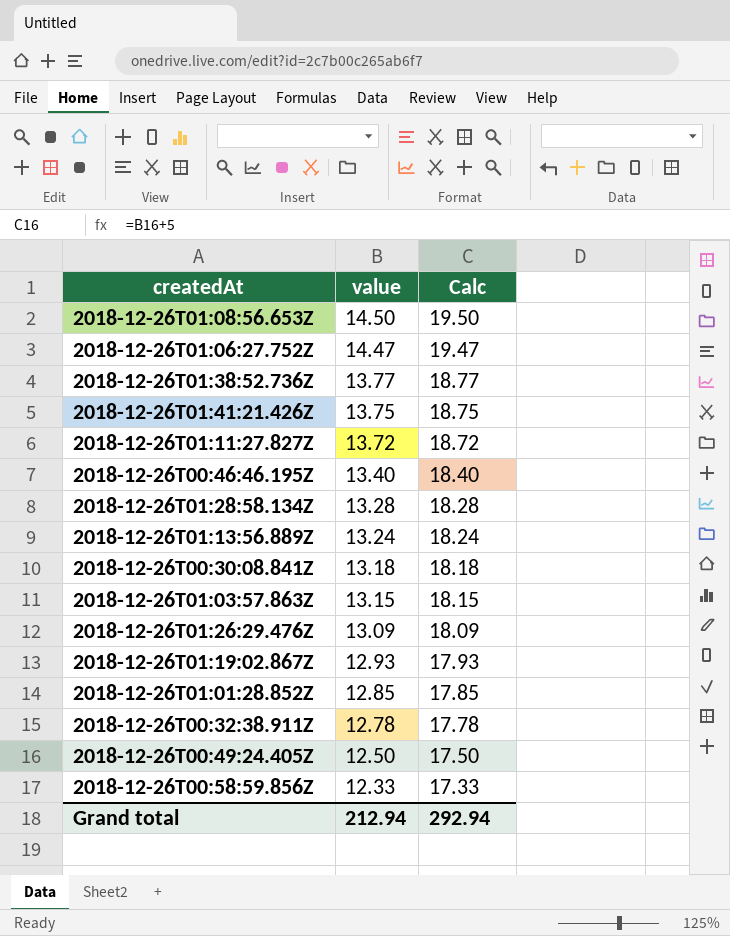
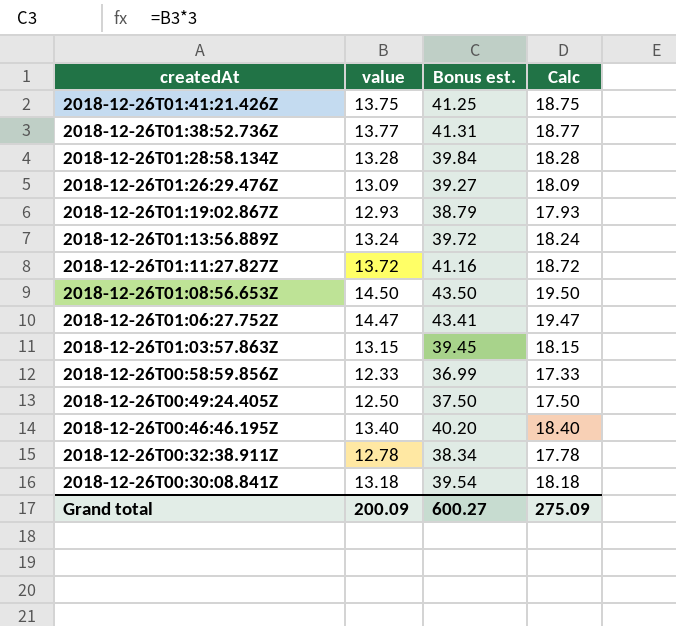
row order: value descending -> createdAt descending
column Bonus est. | formula: none -> [value] * 3
row 2018-12-26T01:01:28.852Z: 12.85 | 17.85 -> none
Grand total | value: 212.94 -> 200.09
Grand total | Calc: 292.94 -> 275.09

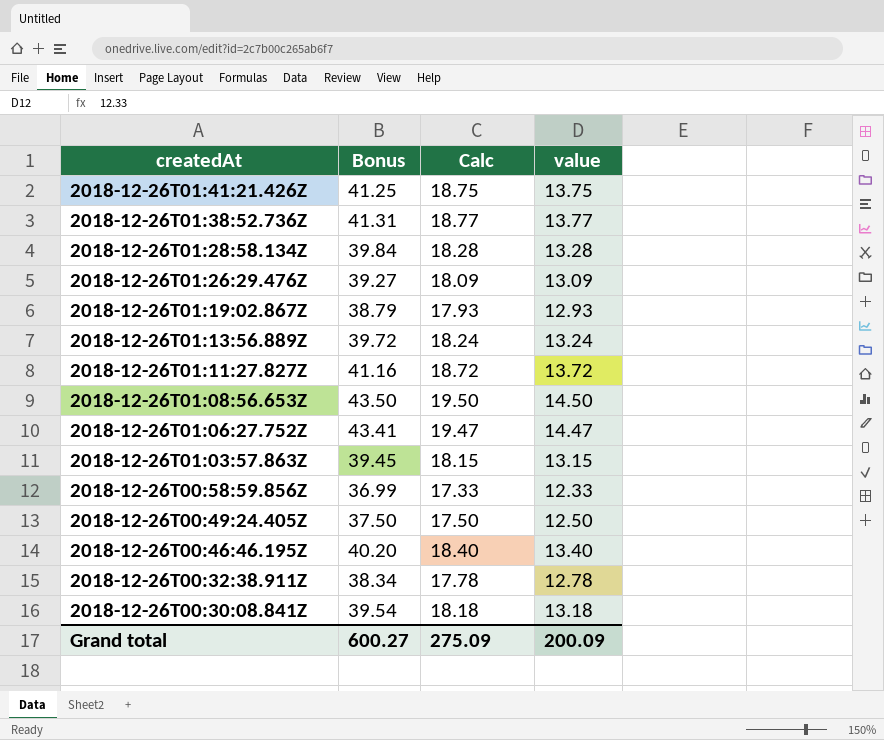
column name: Bonus est. -> Bonus
column value | position: 2 -> 4

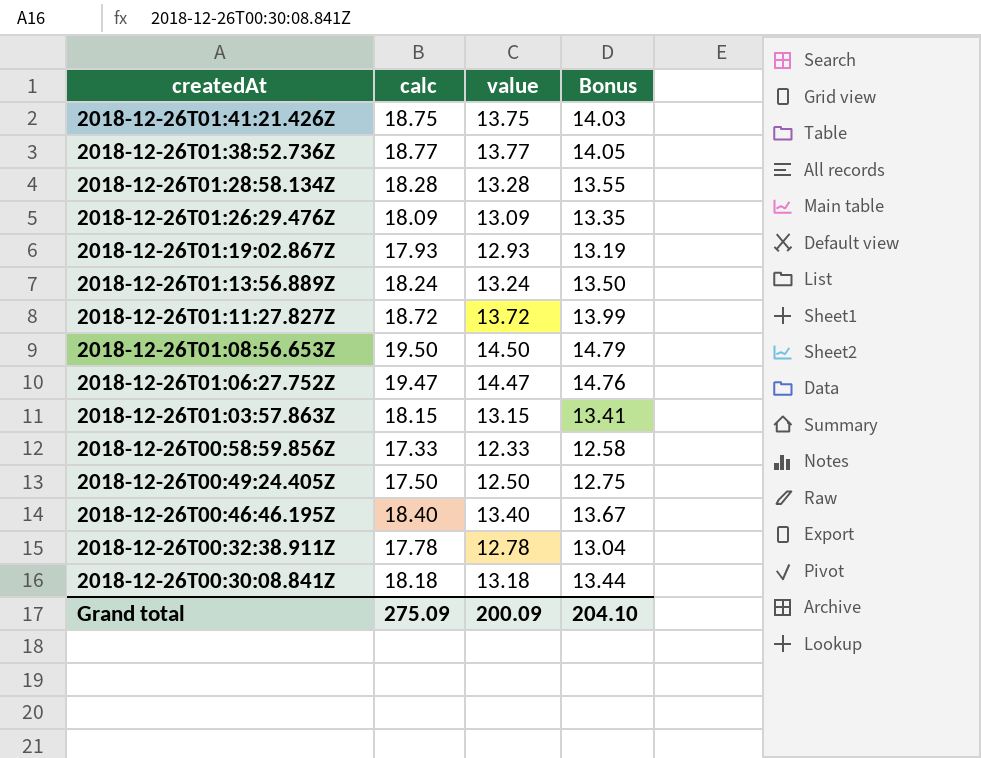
column name: Calc -> calc
column Bonus | formula: [value] * 3 -> [value] * 1.02
column Bonus | position: 2 -> 4
Grand total | Bonus: 600.27 -> 204.10

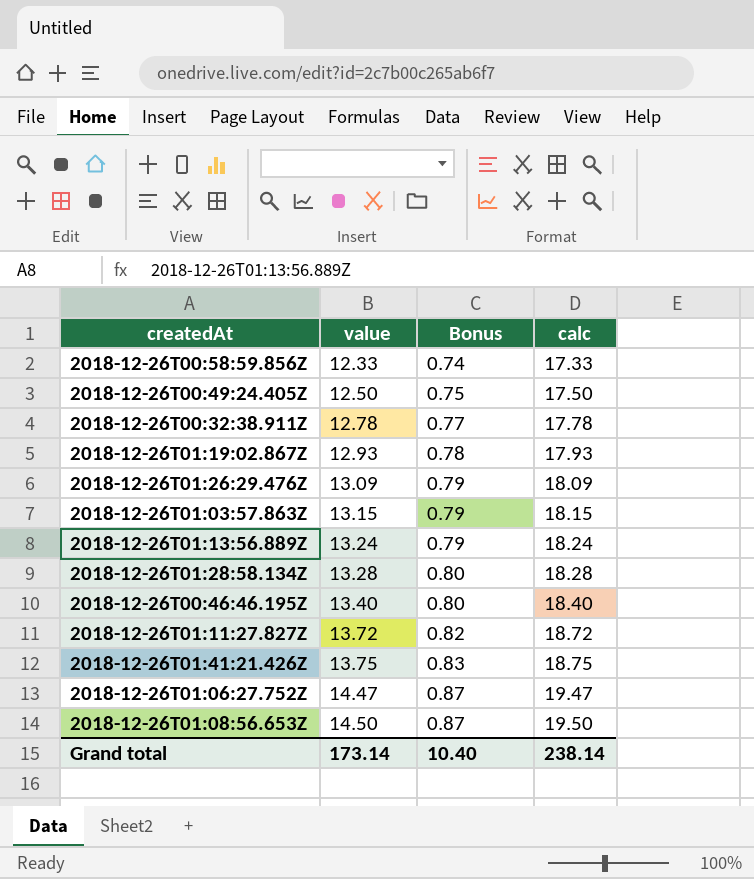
row order: createdAt descending -> value ascending
column Bonus | formula: [value] * 1.02 -> [value] * 0.06
column calc | position: 2 -> 4
row 2018-12-26T01:38:52.736Z: 18.77 | 13.77 | 14.05 -> none
row 2018-12-26T00:30:08.841Z: 18.18 | 13.18 | 13.44 -> none
Grand total | value: 200.09 -> 173.14
Grand total | Bonus: 204.10 -> 10.40
Grand total | calc: 275.09 -> 238.14

